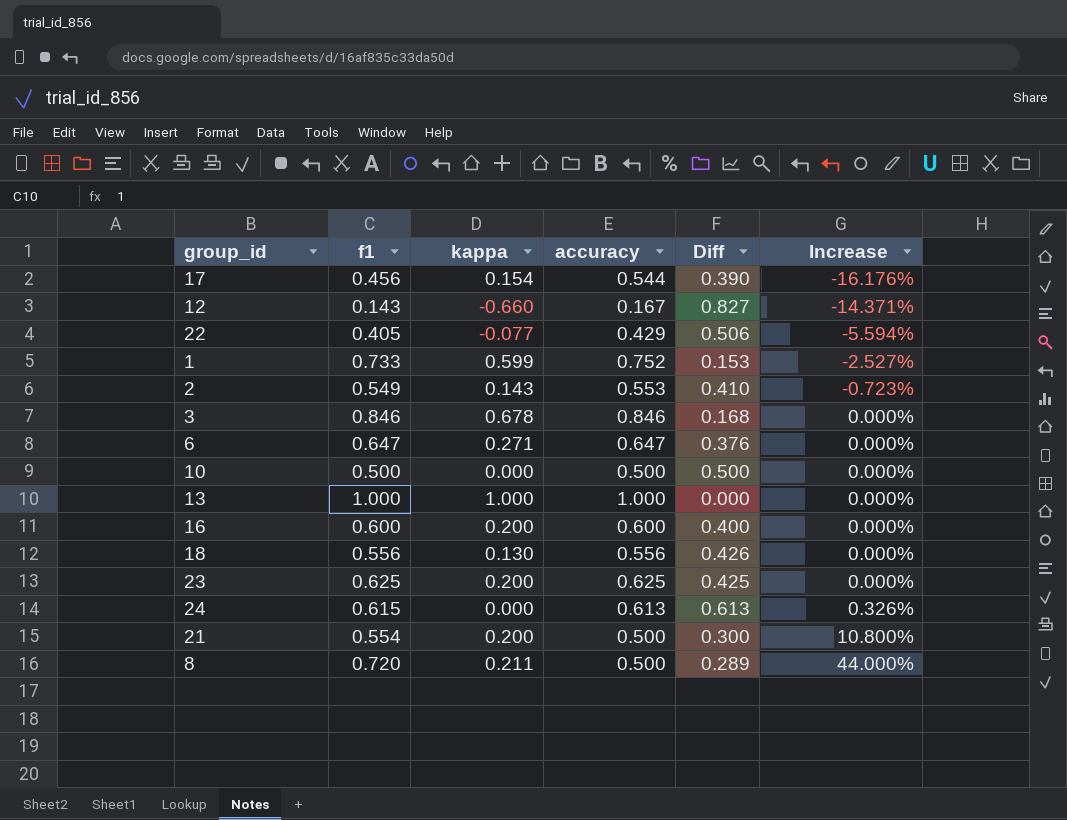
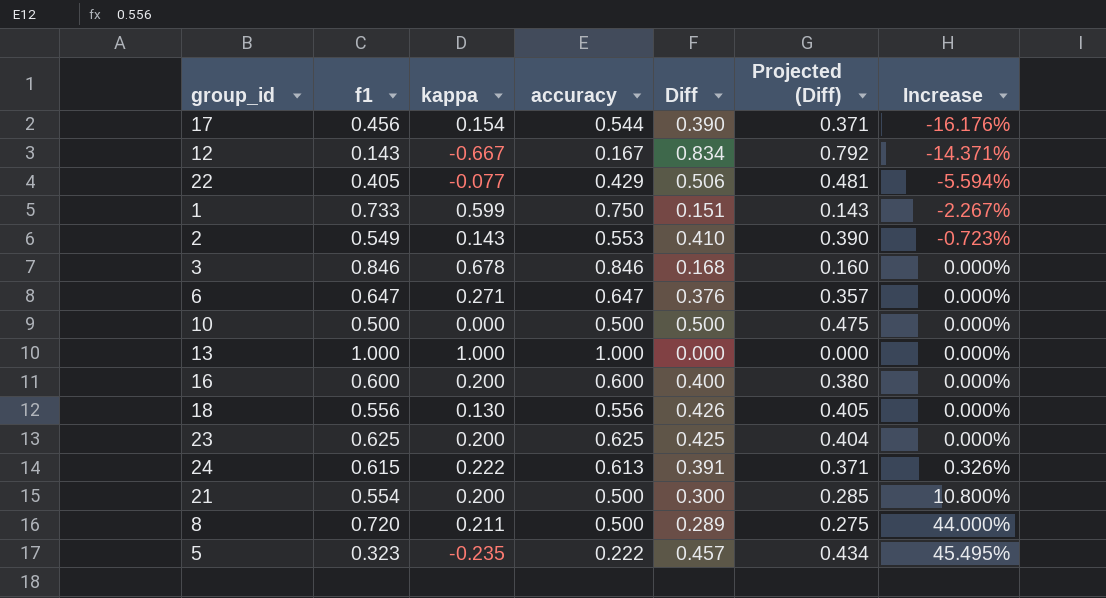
column Projected (Diff) | formula: none -> [Diff] * 0.95
12 | kappa: -0.660 -> -0.667
12 | Diff: 0.827 -> 0.834
1 | accuracy: 0.752 -> 0.750
1 | Diff: 0.153 -> 0.151
1 | Increase: -2.527% -> -2.267%
24 | kappa: 0.000 -> 0.222
24 | Diff: 0.613 -> 0.391
row 5: none -> 0.323 | -0.235 | 0.222 | 0.457 | 0.434 | 45.495%

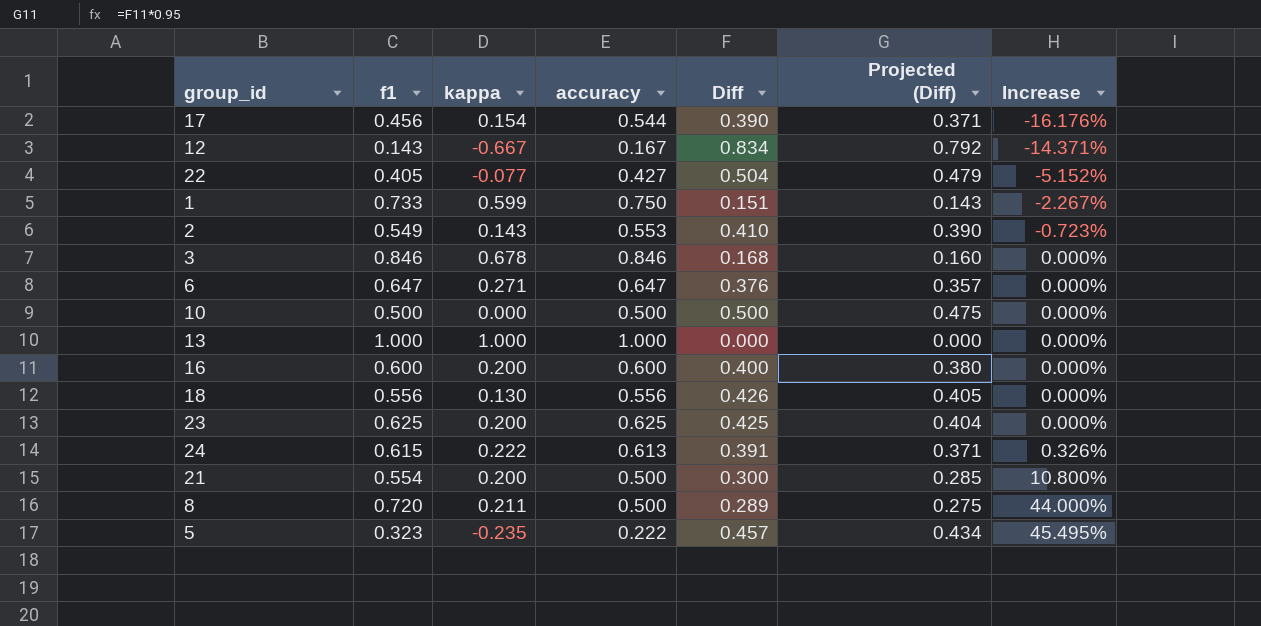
22 | accuracy: 0.429 -> 0.427
22 | Diff: 0.506 -> 0.504
22 | Projected (Diff): 0.481 -> 0.479
22 | Increase: -5.594% -> -5.152%

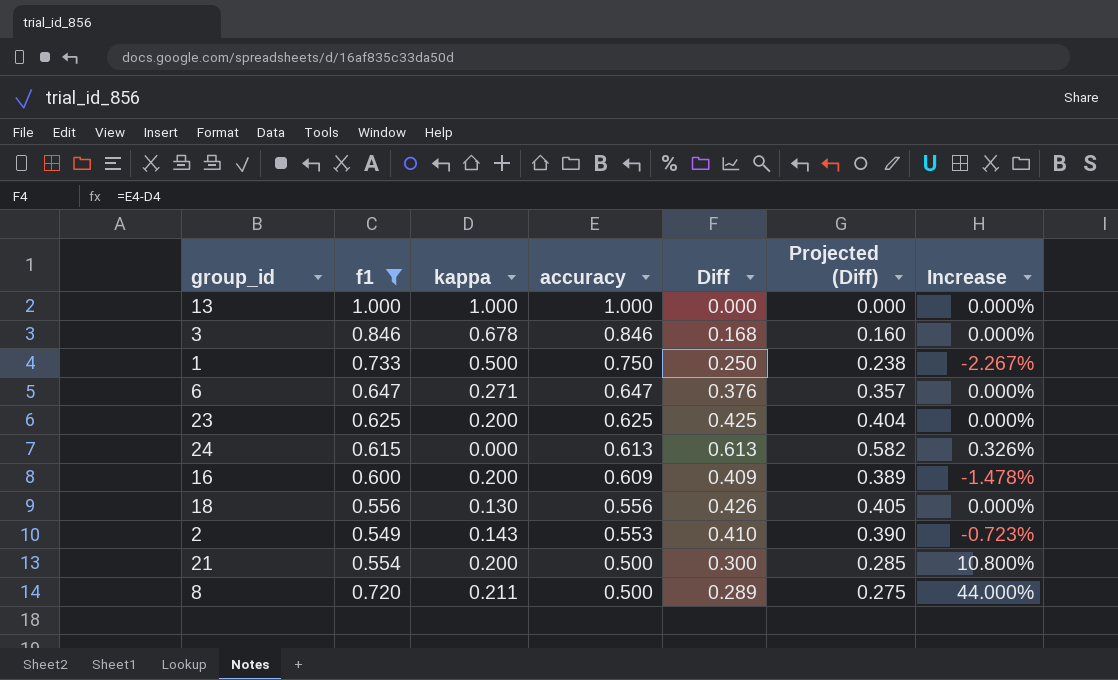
filter: none -> f1 >= 0.549
row order: Increase ascending -> accuracy descending
1 | kappa: 0.599 -> 0.500
1 | Diff: 0.151 -> 0.250
1 | Projected (Diff): 0.143 -> 0.238
24 | kappa: 0.222 -> 0.000
24 | Diff: 0.391 -> 0.613
24 | Projected (Diff): 0.371 -> 0.582
16 | accuracy: 0.600 -> 0.609
16 | Diff: 0.400 -> 0.409
16 | Projected (Diff): 0.380 -> 0.389
16 | Increase: 0.000% -> -1.478%

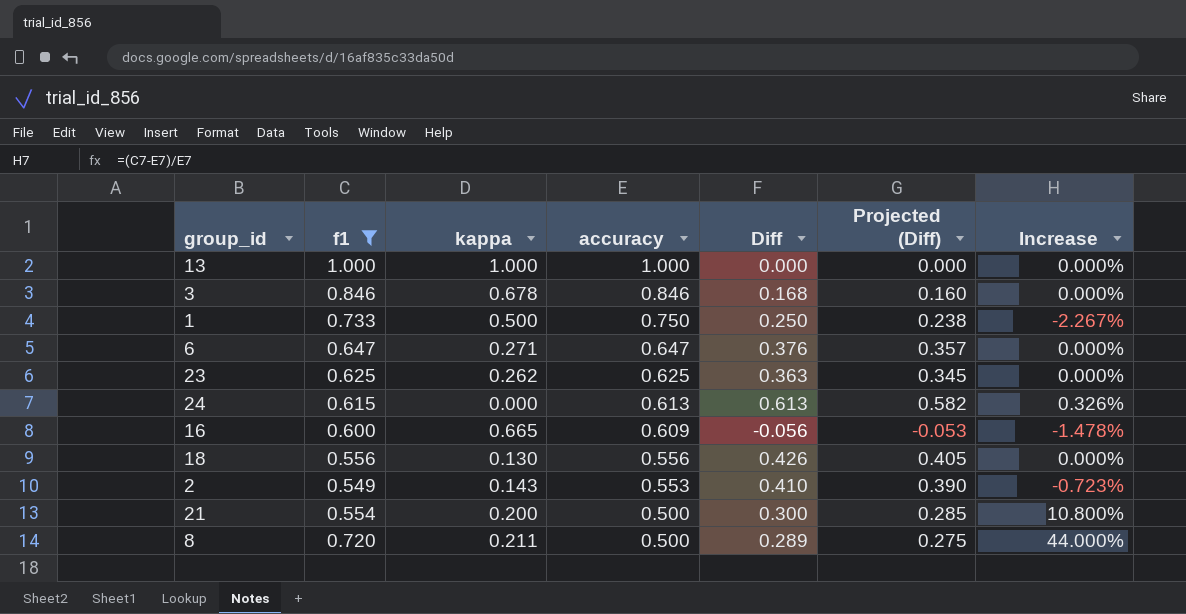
23 | kappa: 0.200 -> 0.262
23 | Diff: 0.425 -> 0.363
23 | Projected (Diff): 0.404 -> 0.345
16 | kappa: 0.200 -> 0.665
16 | Diff: 0.409 -> -0.056
16 | Projected (Diff): 0.389 -> -0.053

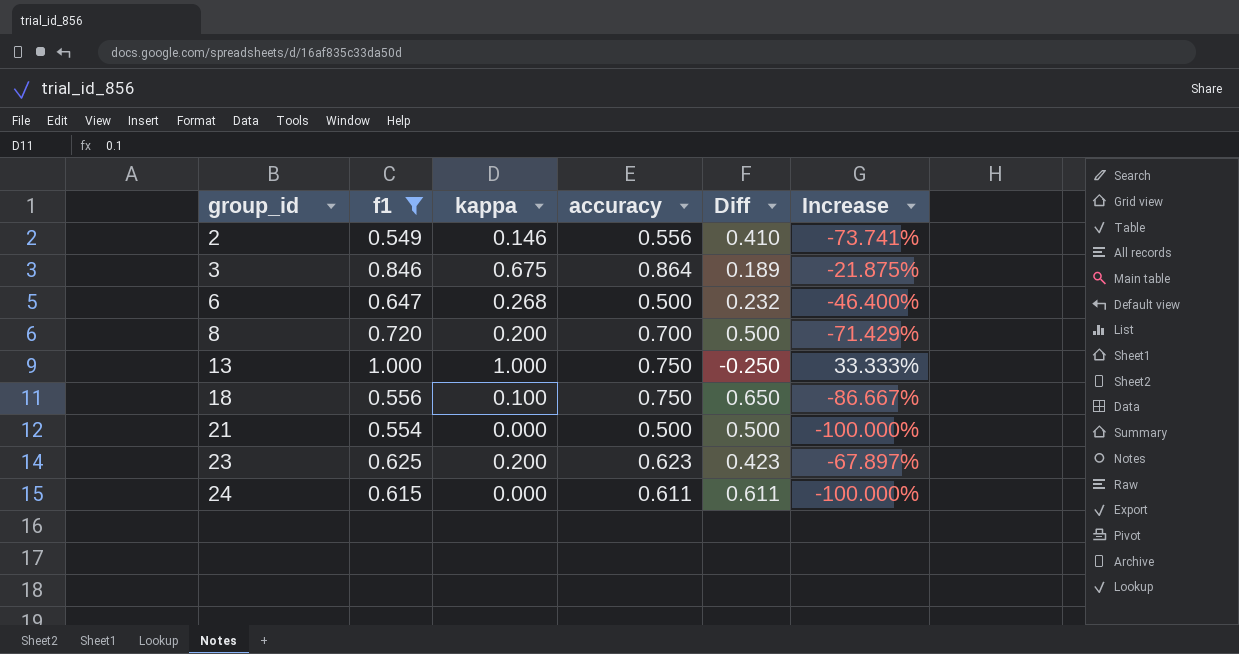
row order: accuracy descending -> group_id ascending
column Projected (Diff) | formula: [Diff] * 0.95 -> none
column Increase | formula: ([f1] - [accuracy]) / [accuracy] -> ([kappa] - [accuracy]) / [accuracy]
row 1: 0.733 | 0.500 | 0.750 | 0.250 | 0.238 | -2.267% -> none
row 16: 0.600 | 0.665 | 0.609 | -0.056 | -0.053 | -1.478% -> none
2 | kappa: 0.143 -> 0.146
2 | accuracy: 0.553 -> 0.556
3 | kappa: 0.678 -> 0.675
3 | accuracy: 0.846 -> 0.864
3 | Diff: 0.168 -> 0.189
6 | kappa: 0.271 -> 0.268
6 | accuracy: 0.647 -> 0.500
6 | Diff: 0.376 -> 0.232
8 | kappa: 0.211 -> 0.200
8 | accuracy: 0.500 -> 0.700
8 | Diff: 0.289 -> 0.500
13 | accuracy: 1.000 -> 0.750
13 | Diff: 0.000 -> -0.250
18 | kappa: 0.130 -> 0.100
18 | accuracy: 0.556 -> 0.750
18 | Diff: 0.426 -> 0.650
21 | kappa: 0.200 -> 0.000
21 | Diff: 0.300 -> 0.500
23 | kappa: 0.262 -> 0.200
23 | accuracy: 0.625 -> 0.623
23 | Diff: 0.363 -> 0.423
24 | accuracy: 0.613 -> 0.611
24 | Diff: 0.613 -> 0.611

